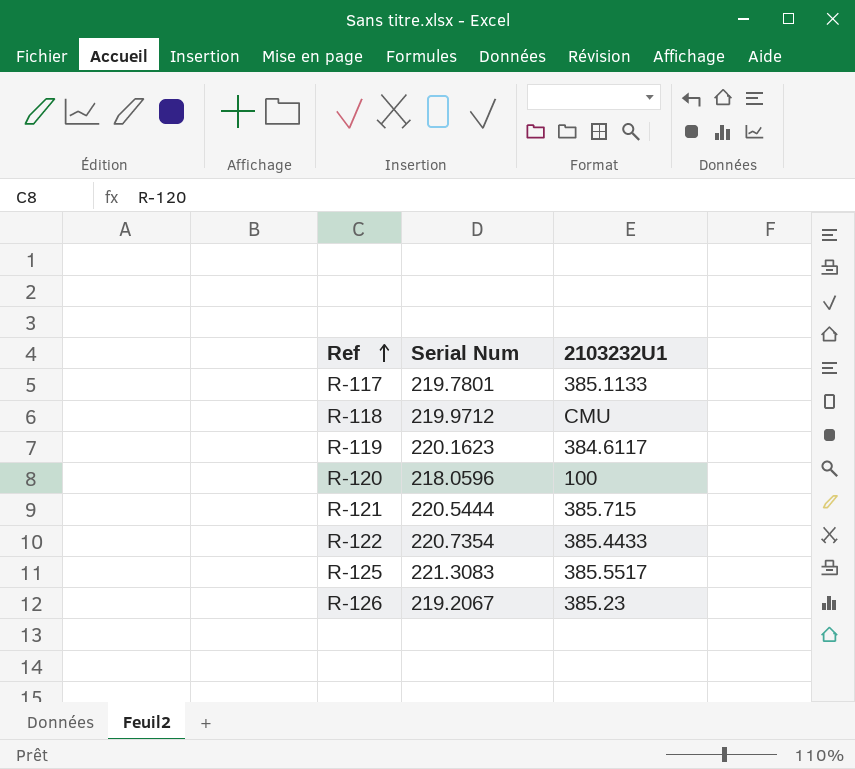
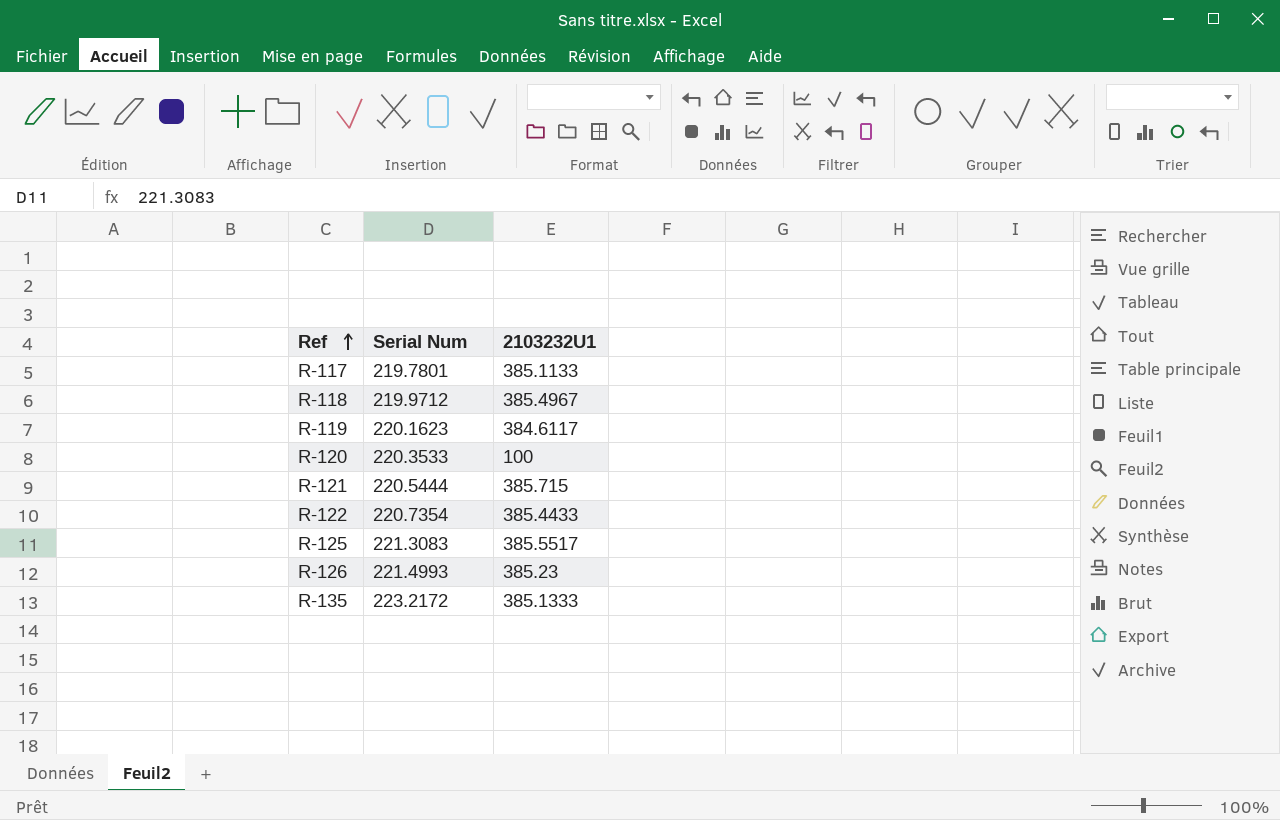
R-118 | 2103232U1: CMU -> 385.4967
R-120 | Serial Num: 218.0596 -> 220.3533
R-126 | Serial Num: 219.2067 -> 221.4993
row R-135: none -> 223.2172 | 385.1333

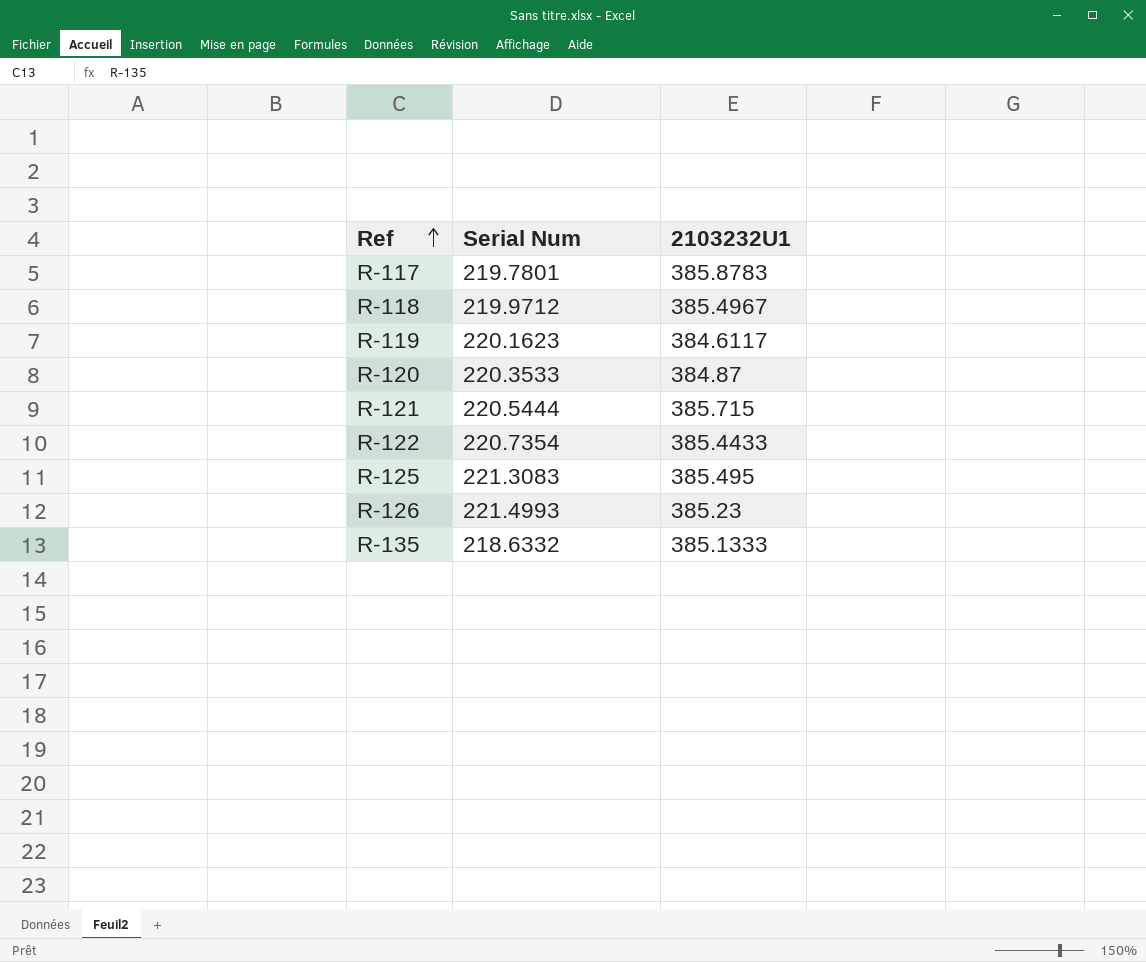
R-117 | 2103232U1: 385.1133 -> 385.8783
R-120 | 2103232U1: 100 -> 384.87
R-125 | 2103232U1: 385.5517 -> 385.495
R-135 | Serial Num: 223.2172 -> 218.6332

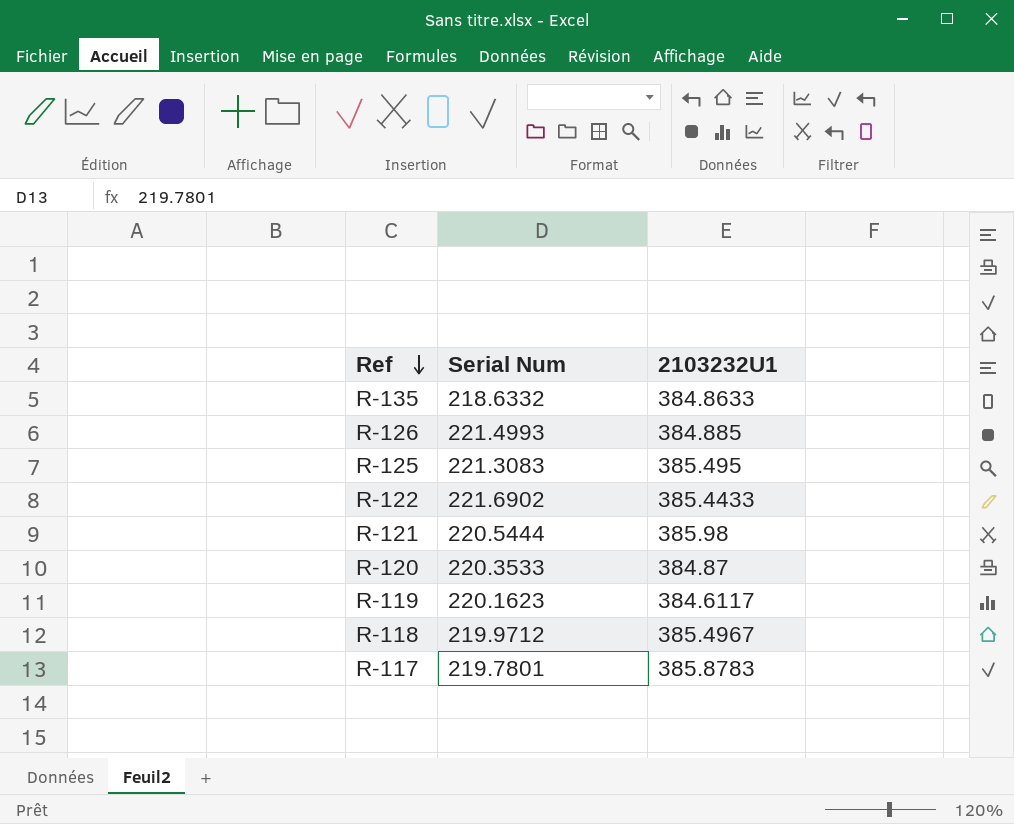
row order: Ref ascending -> Ref descending
R-135 | 2103232U1: 385.1333 -> 384.8633
R-126 | 2103232U1: 385.23 -> 384.885
R-122 | Serial Num: 220.7354 -> 221.6902
R-121 | 2103232U1: 385.715 -> 385.98

